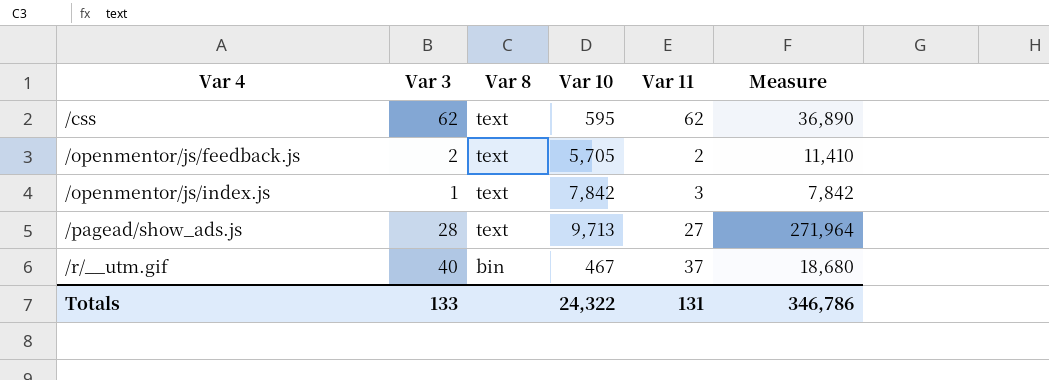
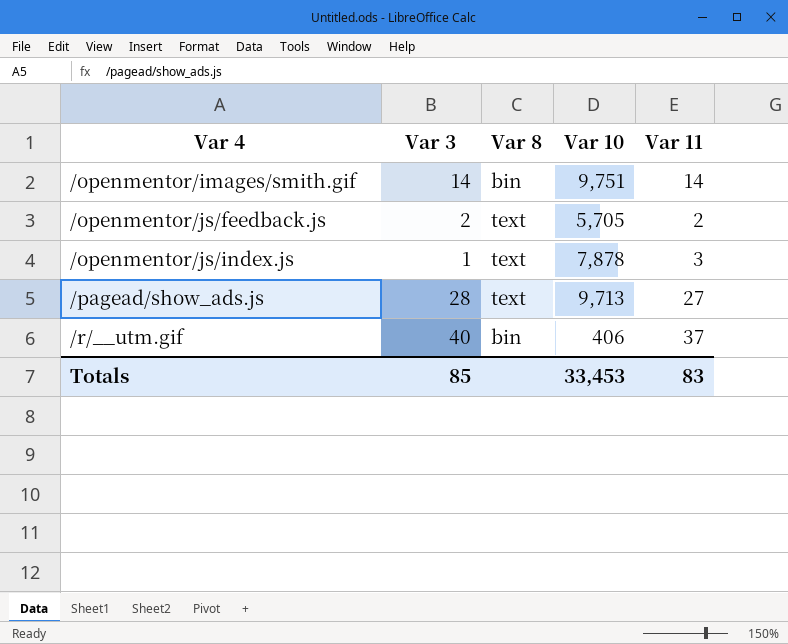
column Measure | formula: [Var 3] * [Var 10] -> none
row /css: 62 | text | 595 | 62 | 36,890 -> none
row /openmentor/images/smith.gif: none -> 14 | bin | 9,751 | 14
/openmentor/js/index.js | Var 10: 7,842 -> 7,878
/r/__utm.gif | Var 10: 467 -> 406
Totals | Var 3: 133 -> 85
Totals | Var 10: 24,322 -> 33,453
Totals | Var 11: 131 -> 83

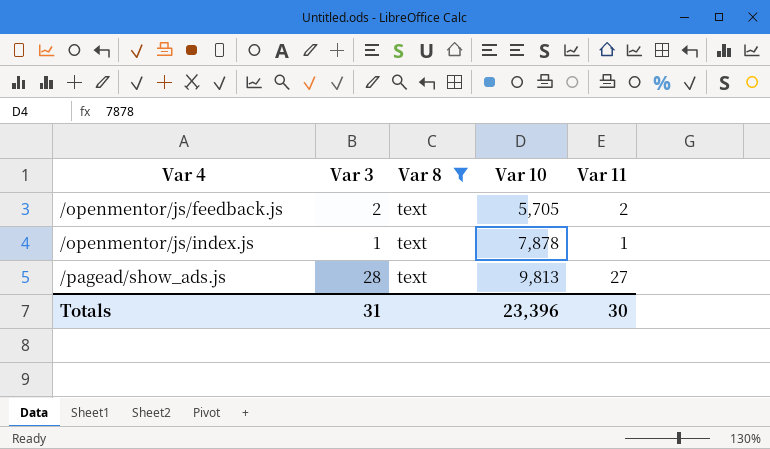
filter: none -> Var 8 = text
/openmentor/js/index.js | Var 11: 3 -> 1
/pagead/show_ads.js | Var 10: 9,713 -> 9,813
Totals | Var 3: 85 -> 31
Totals | Var 10: 33,453 -> 23,396
Totals | Var 11: 83 -> 30

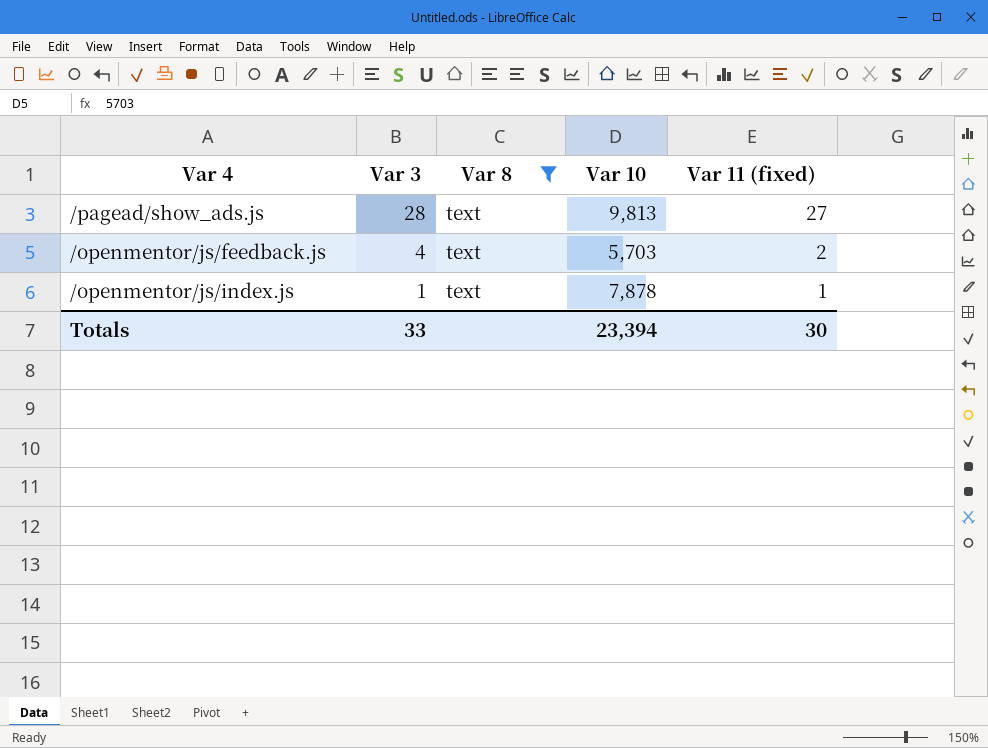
row order: Var 4 ascending -> Var 3 descending
column name: Var 11 -> Var 11 (fixed)
/openmentor/js/feedback.js | Var 3: 2 -> 4
/openmentor/js/feedback.js | Var 10: 5,705 -> 5,703
Totals | Var 3: 31 -> 33
Totals | Var 10: 23,396 -> 23,394

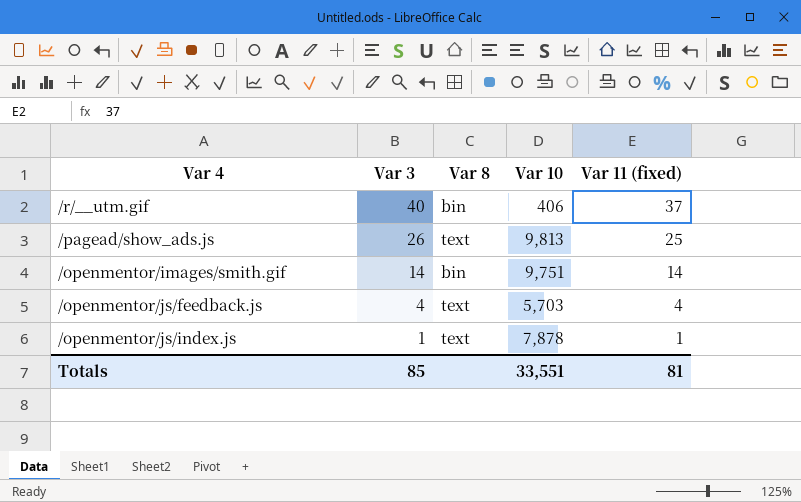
filter: Var 8 = text -> none
/pagead/show_ads.js | Var 3: 28 -> 26
/pagead/show_ads.js | Var 11 (fixed): 27 -> 25
/openmentor/js/feedback.js | Var 11 (fixed): 2 -> 4
Totals | Var 3: 33 -> 85
Totals | Var 10: 23,394 -> 33,551
Totals | Var 11 (fixed): 30 -> 81

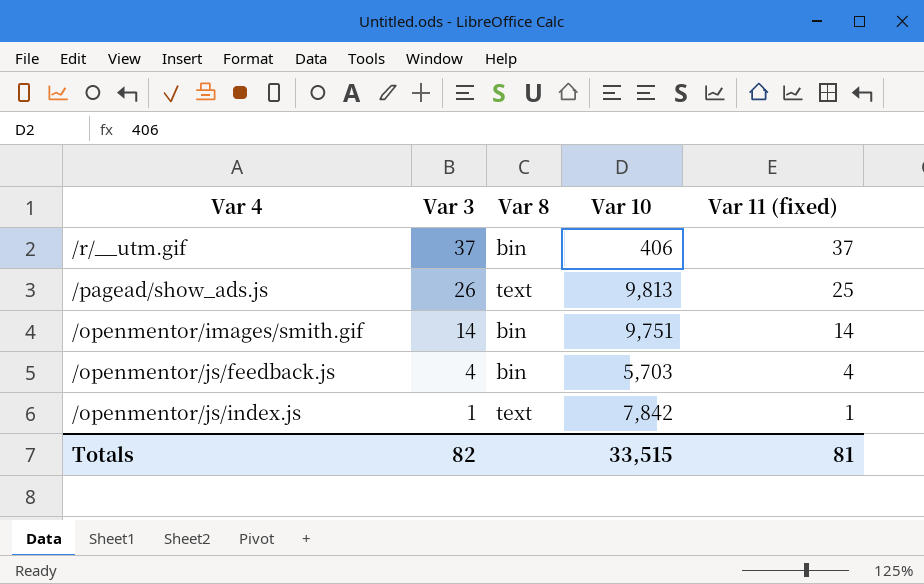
/r/__utm.gif | Var 3: 40 -> 37
/openmentor/js/feedback.js | Var 8: text -> bin
/openmentor/js/index.js | Var 10: 7,878 -> 7,842
Totals | Var 3: 85 -> 82
Totals | Var 10: 33,551 -> 33,515

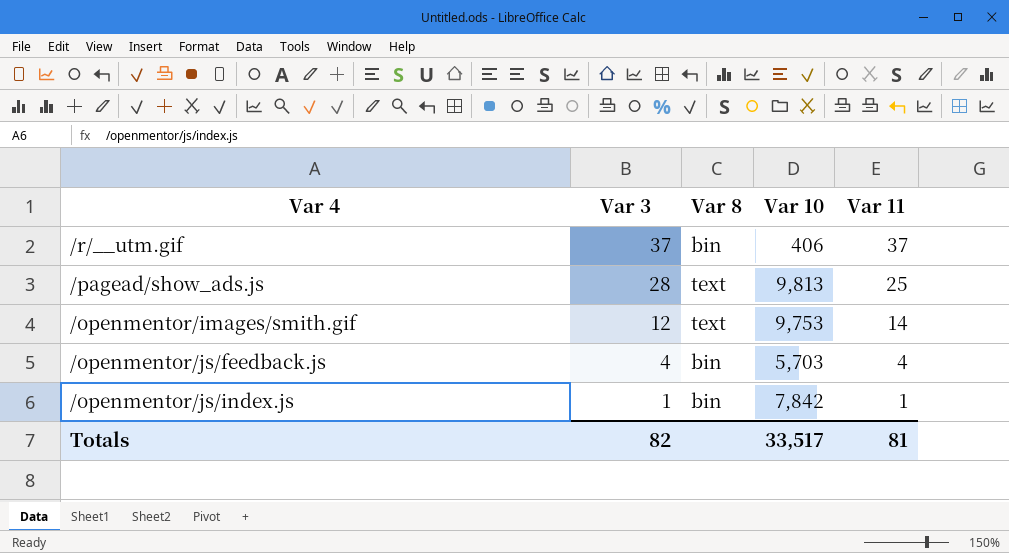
column name: Var 11 (fixed) -> Var 11
/pagead/show_ads.js | Var 3: 26 -> 28
/openmentor/images/smith.gif | Var 3: 14 -> 12
/openmentor/images/smith.gif | Var 8: bin -> text
/openmentor/images/smith.gif | Var 10: 9,751 -> 9,753
/openmentor/js/index.js | Var 8: text -> bin
Totals | Var 10: 33,515 -> 33,517

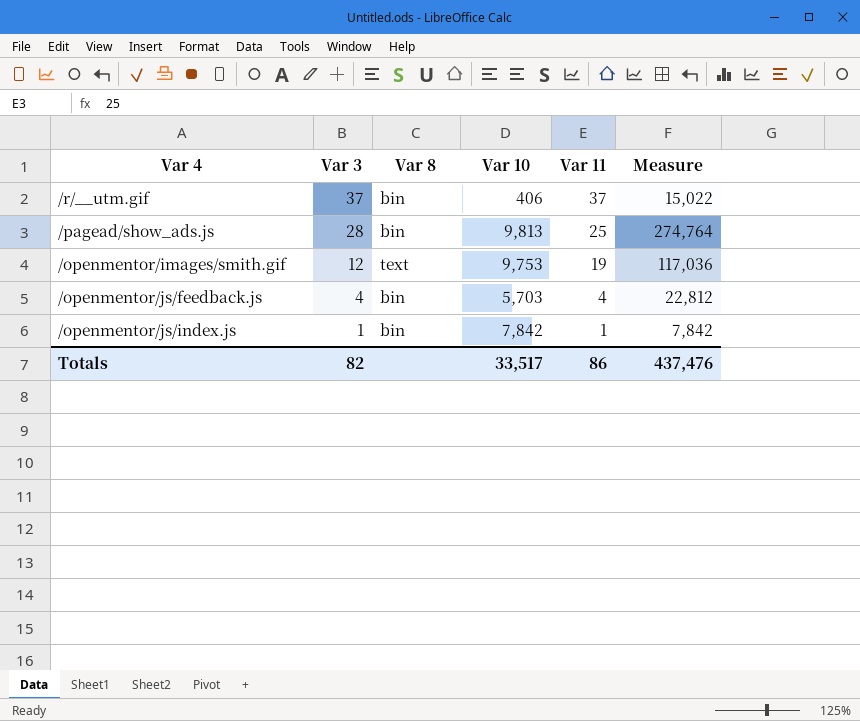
column Measure | formula: none -> [Var 3] * [Var 10]
/pagead/show_ads.js | Var 8: text -> bin
/openmentor/images/smith.gif | Var 11: 14 -> 19
Totals | Var 11: 81 -> 86

